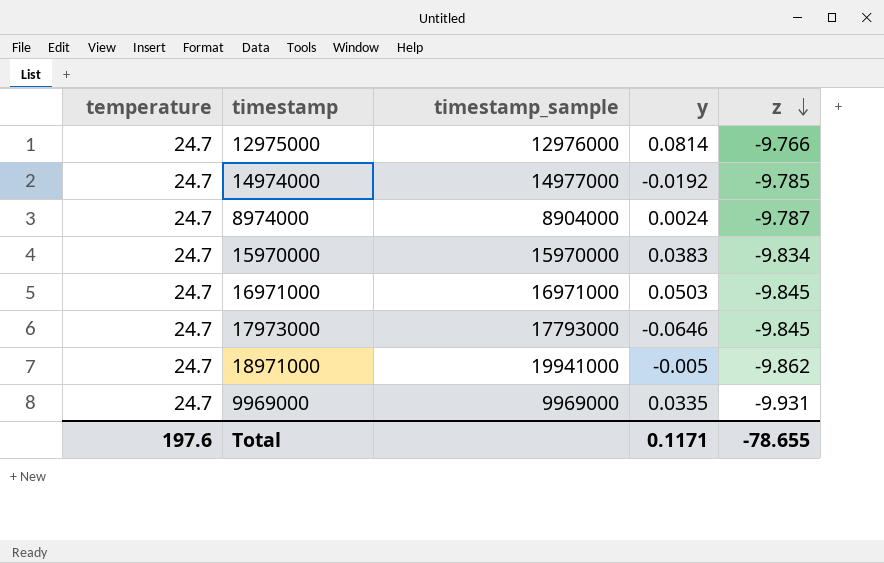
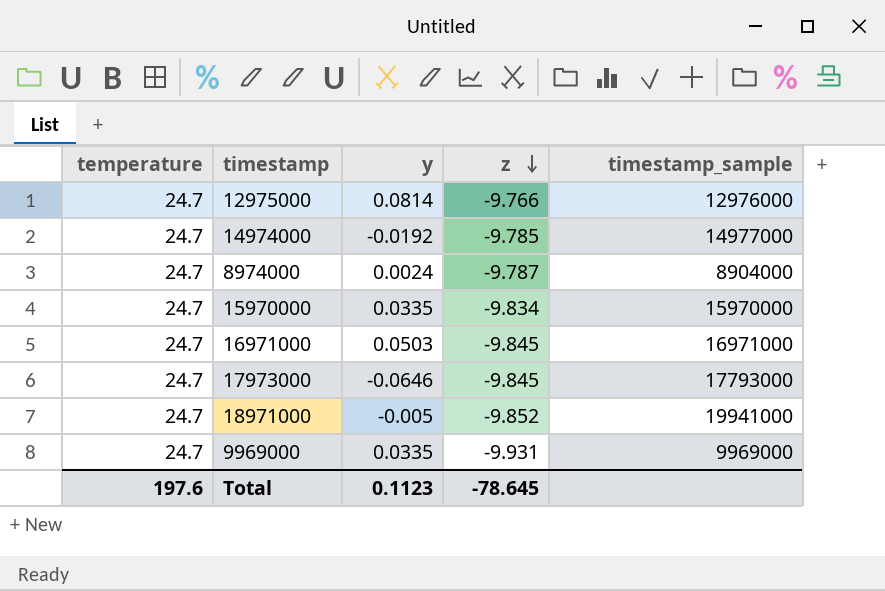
column timestamp_sample | position: 3 -> 5
15970000 | y: 0.0383 -> 0.0335
18971000 | z: -9.862 -> -9.852
Total | y: 0.1171 -> 0.1123
Total | z: -78.655 -> -78.645

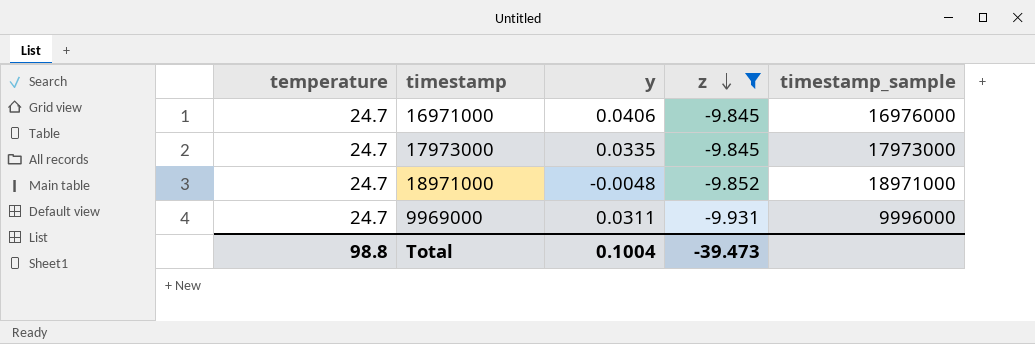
filter: none -> z <= -9.845
16971000 | y: 0.0503 -> 0.0406
16971000 | timestamp_sample: 16971000 -> 16976000
17973000 | y: -0.0646 -> 0.0335
17973000 | timestamp_sample: 17793000 -> 17973000
18971000 | y: -0.005 -> -0.0048
18971000 | timestamp_sample: 19941000 -> 18971000
9969000 | y: 0.0335 -> 0.0311
9969000 | timestamp_sample: 9969000 -> 9996000
Total | temperature: 197.6 -> 98.8
Total | y: 0.1123 -> 0.1004
Total | z: -78.645 -> -39.473

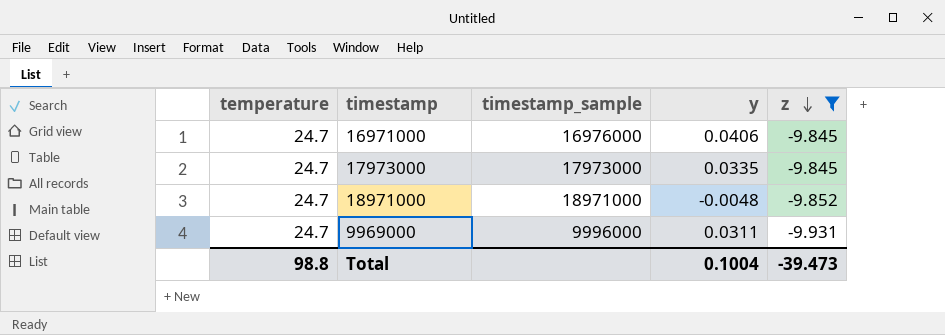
column timestamp_sample | position: 5 -> 3

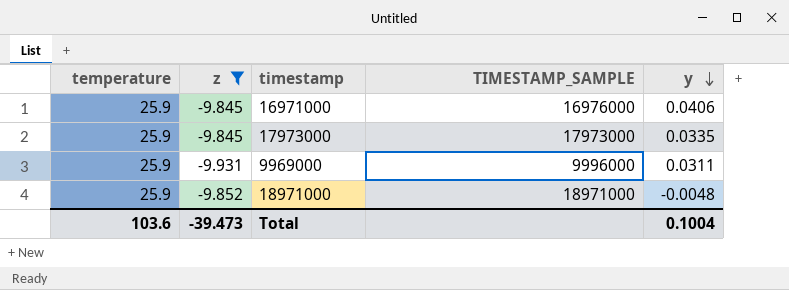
row order: z descending -> y descending
column z | position: 5 -> 2
column name: timestamp_sample -> TIMESTAMP_SAMPLE
16971000 | temperature: 24.7 -> 25.9
17973000 | temperature: 24.7 -> 25.9
9969000 | temperature: 24.7 -> 25.9
18971000 | temperature: 24.7 -> 25.9
Total | temperature: 98.8 -> 103.6

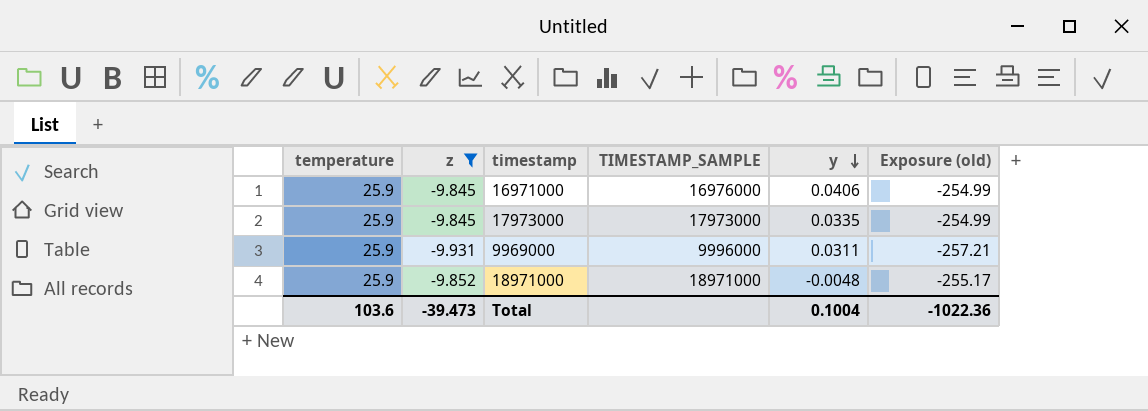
column Exposure (old) | formula: none -> [temperature] * [z]

